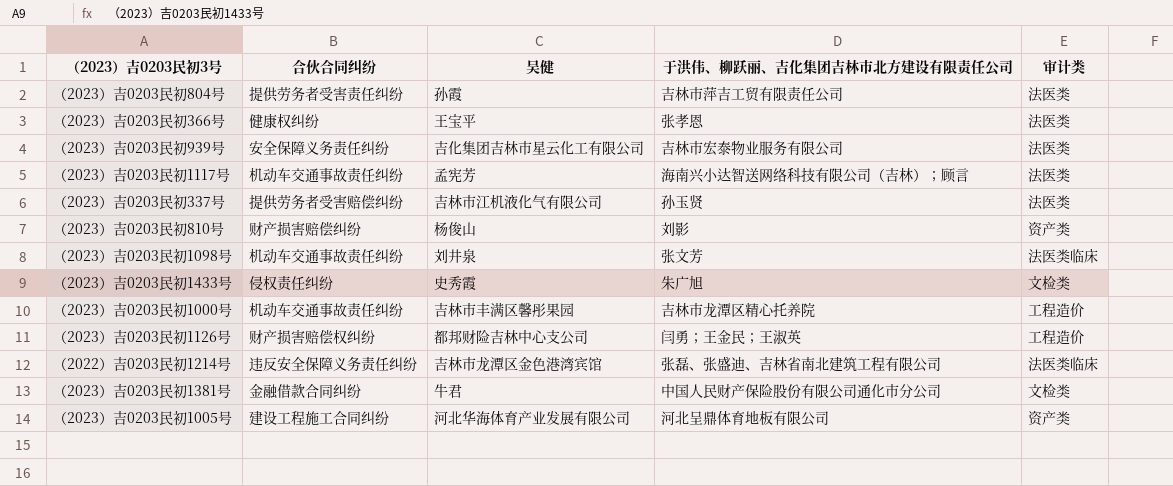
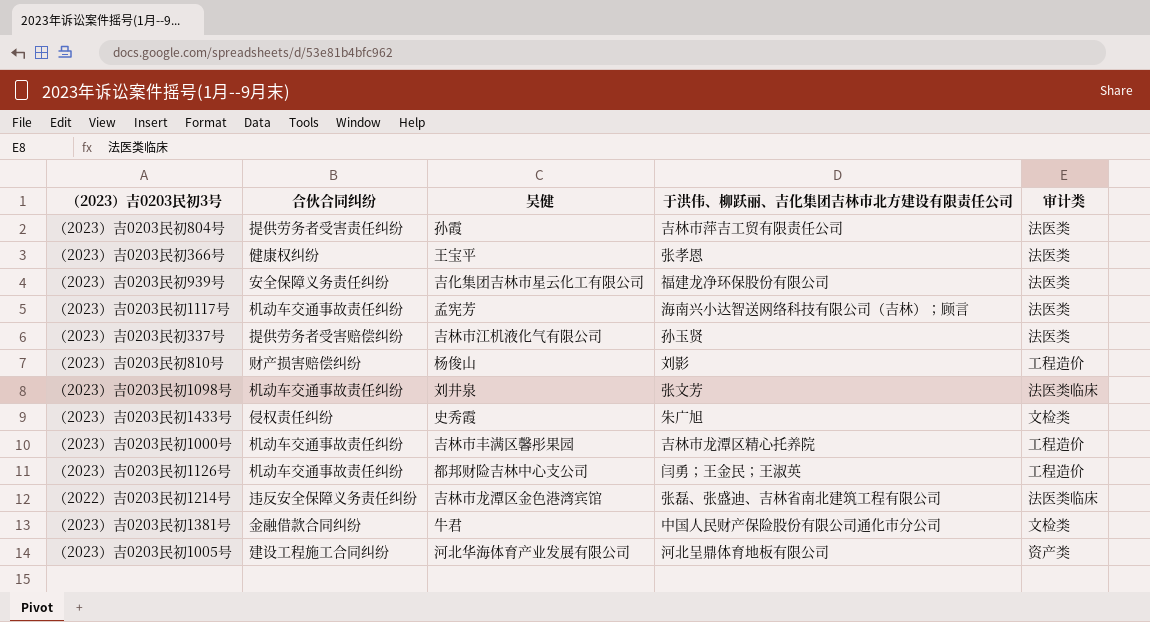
（2023）吉0203民初939号 | 于洪伟、柳跃丽、吉化集团吉林市北方建设有限责任公司: 吉林市宏泰物业服务有限公司 -> 福建龙净环保股份有限公司
（2023）吉0203民初810号 | 审计类: 资产类 -> 工程造价
（2023）吉0203民初1126号 | 合伙合同纠纷: 财产损害赔偿权纠纷 -> 机动车交通事故责任纠纷

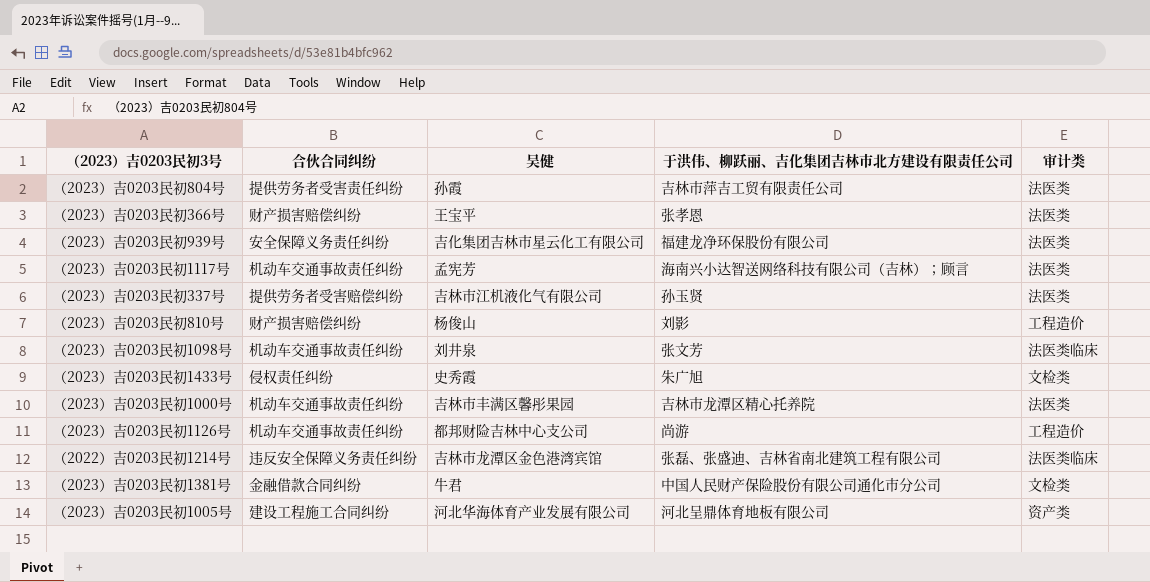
（2023）吉0203民初366号 | 合伙合同纠纷: 健康权纠纷 -> 财产损害赔偿纠纷
（2023）吉0203民初1000号 | 审计类: 工程造价 -> 法医类
（2023）吉0203民初1126号 | 于洪伟、柳跃丽、吉化集团吉林市北方建设有限责任公司: 闫勇；王金民；王淑英 -> 尚游

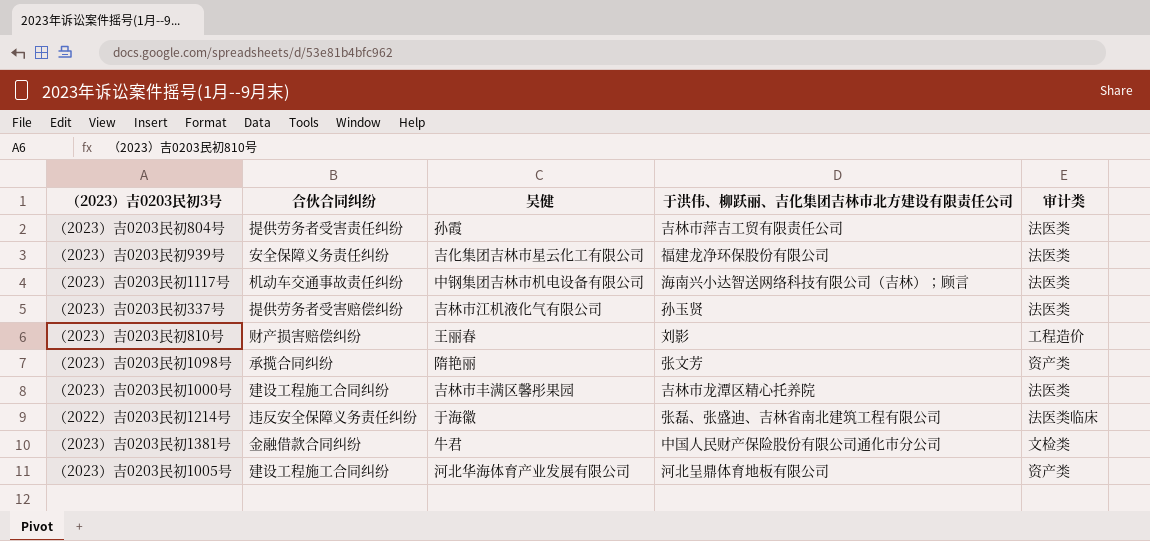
row （2023）吉0203民初366号: 财产损害赔偿纠纷 | 王宝平 | 张孝恩 | 法医类 -> none
row （2023）吉0203民初1433号: 侵权责任纠纷 | 史秀霞 | 朱广旭 | 文检类 -> none
row （2023）吉0203民初1126号: 机动车交通事故责任纠纷 | 都邦财险吉林中心支公司 | 尚游 | 工程造价 -> none
（2023）吉0203民初1117号 | 吴健: 孟宪芳 -> 中钢集团吉林市机电设备有限公司
（2023）吉0203民初810号 | 吴健: 杨俊山 -> 王丽春
（2023）吉0203民初1098号 | 合伙合同纠纷: 机动车交通事故责任纠纷 -> 承揽合同纠纷
（2023）吉0203民初1098号 | 吴健: 刘井泉 -> 隋艳丽
（2023）吉0203民初1098号 | 审计类: 法医类临床 -> 资产类
（2023）吉0203民初1000号 | 合伙合同纠纷: 机动车交通事故责任纠纷 -> 建设工程施工合同纠纷
（2022）吉0203民初1214号 | 吴健: 吉林市龙潭区金色港湾宾馆 -> 于海徽

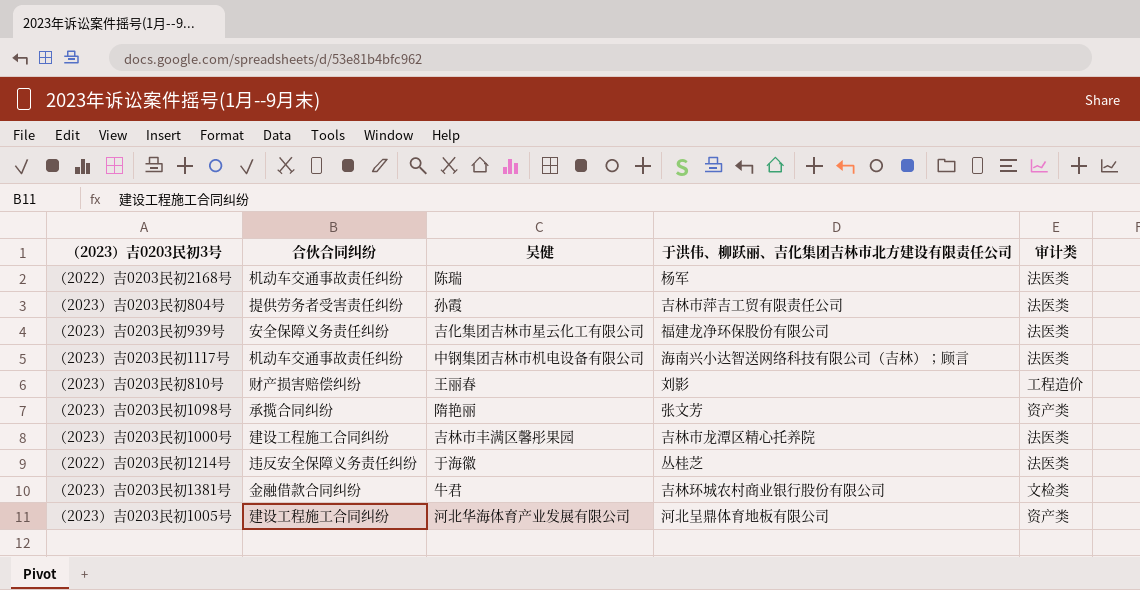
row （2023）吉0203民初337号: 提供劳务者受害赔偿纠纷 | 吉林市江机液化气有限公司 | 孙玉贤 | 法医类 -> none
row （2022）吉0203民初2168号: none -> 机动车交通事故责任纠纷 | 陈瑞 | 杨军 | 法医类
（2022）吉0203民初1214号 | 于洪伟、柳跃丽、吉化集团吉林市北方建设有限责任公司: 张磊、张盛迪、吉林省南北建筑工程有限公司 -> 丛桂芝
（2022）吉0203民初1214号 | 审计类: 法医类临床 -> 法医类
（2023）吉0203民初1381号 | 于洪伟、柳跃丽、吉化集团吉林市北方建设有限责任公司: 中国人民财产保险股份有限公司通化市分公司 -> 吉林环城农村商业银行股份有限公司

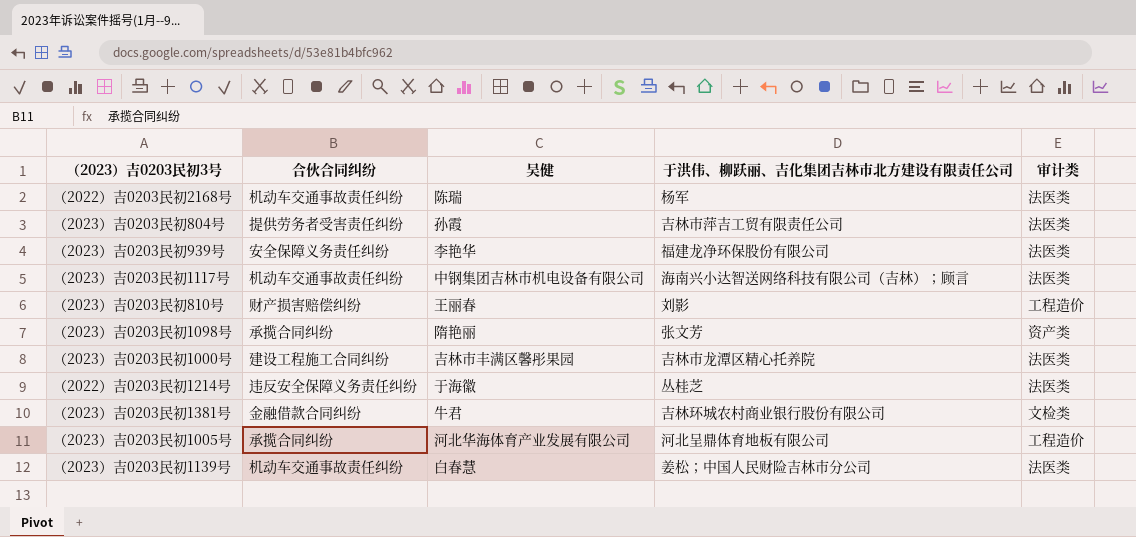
（2023）吉0203民初939号 | 吴健: 吉化集团吉林市星云化工有限公司 -> 李艳华
（2023）吉0203民初1005号 | 合伙合同纠纷: 建设工程施工合同纠纷 -> 承揽合同纠纷
（2023）吉0203民初1005号 | 审计类: 资产类 -> 工程造价
row （2023）吉0203民初1139号: none -> 机动车交通事故责任纠纷 | 白春慧 | 姜松；中国人民财险吉林市分公司 | 法医类

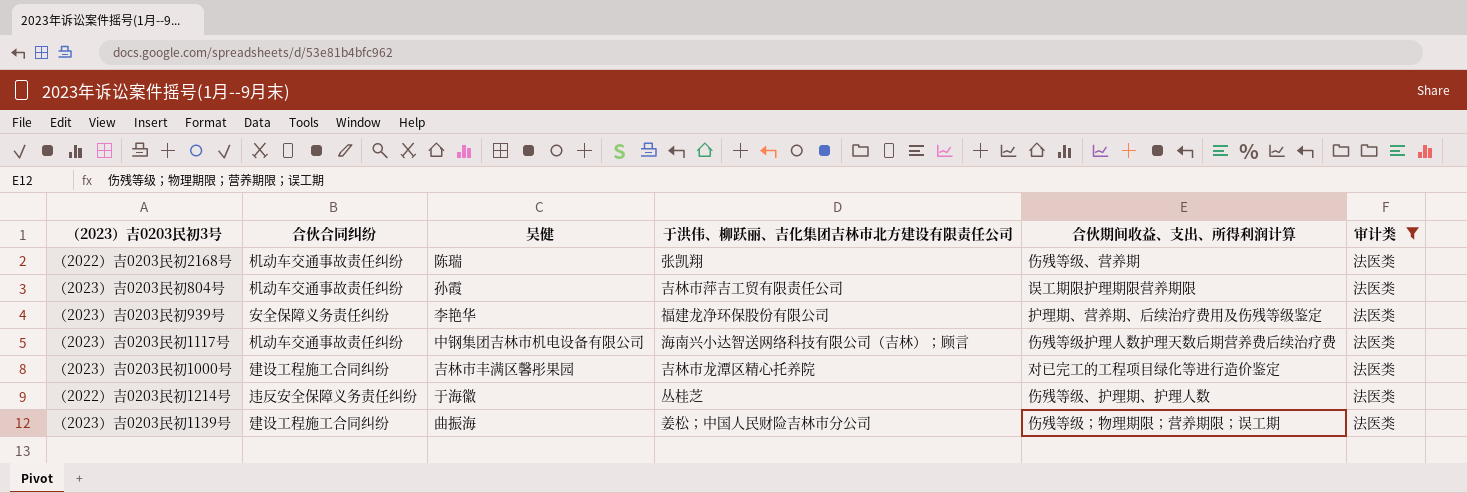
filter: none -> 审计类 = 法医类
column 合伙期间收益、支出、所得利润计算 | position: none -> 5
（2022）吉0203民初2168号 | 于洪伟、柳跃丽、吉化集团吉林市北方建设有限责任公司: 杨军 -> 张凯翔
（2023）吉0203民初804号 | 合伙合同纠纷: 提供劳务者受害责任纠纷 -> 机动车交通事故责任纠纷
（2023）吉0203民初1139号 | 合伙合同纠纷: 机动车交通事故责任纠纷 -> 建设工程施工合同纠纷
（2023）吉0203民初1139号 | 吴健: 白春慧 -> 曲振海

